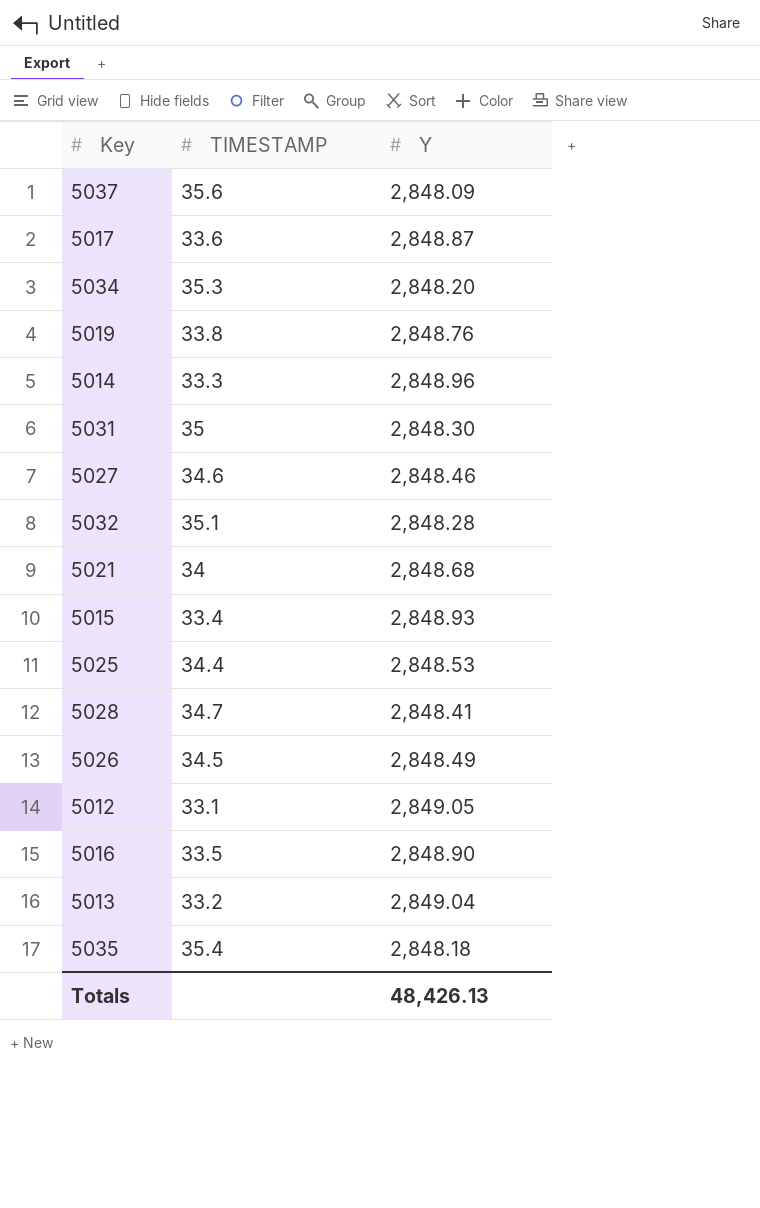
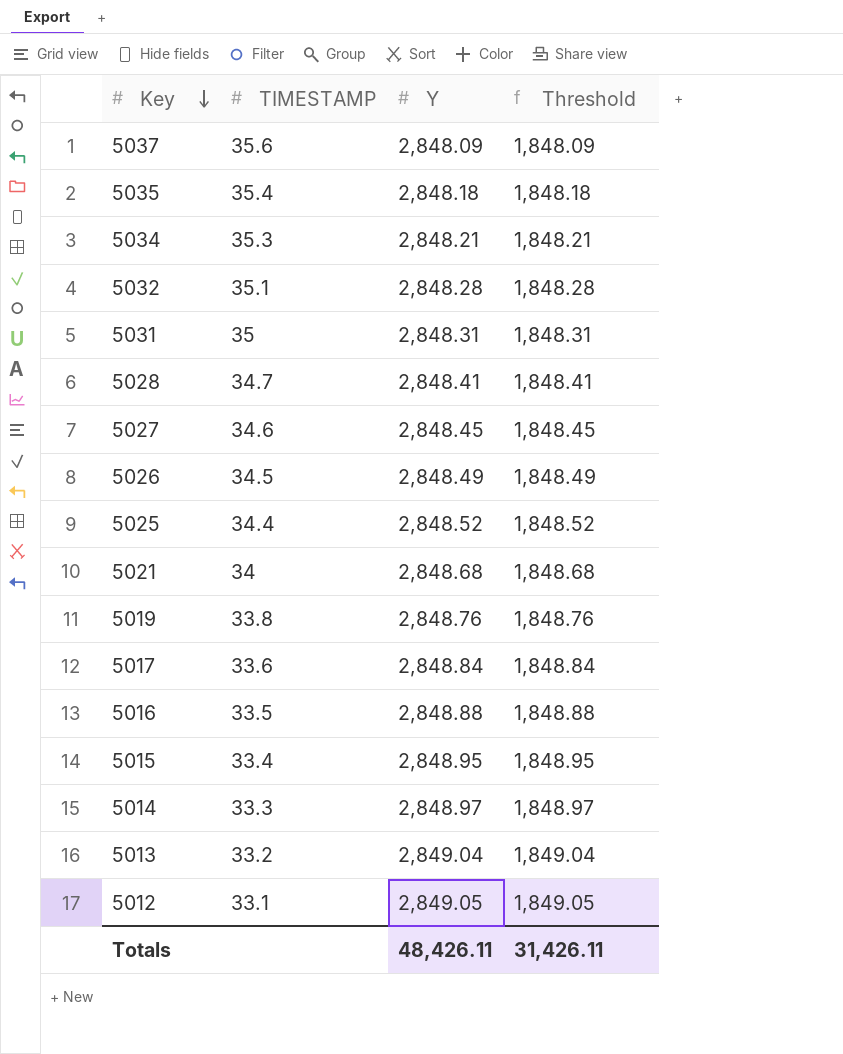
row order: none -> Key descending
column Threshold | formula: none -> [Y] - 1000
5034 | Y: 2,848.20 -> 2,848.21
5031 | Y: 2,848.30 -> 2,848.31
5027 | Y: 2,848.46 -> 2,848.45
5025 | Y: 2,848.53 -> 2,848.52
5017 | Y: 2,848.87 -> 2,848.84
5016 | Y: 2,848.90 -> 2,848.88
5015 | Y: 2,848.93 -> 2,848.95
5014 | Y: 2,848.96 -> 2,848.97
Totals | Y: 48,426.13 -> 48,426.11

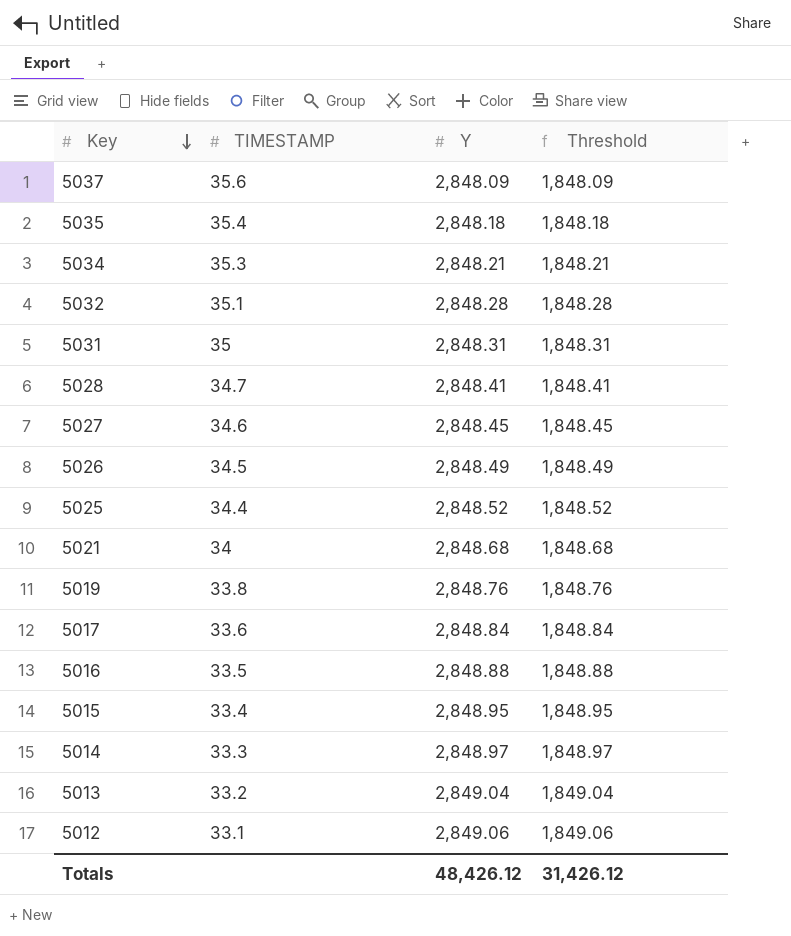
5012 | Y: 2,849.05 -> 2,849.06
5012 | Threshold: 1,849.05 -> 1,849.06
Totals | Y: 48,426.11 -> 48,426.12
Totals | Threshold: 31,426.11 -> 31,426.12

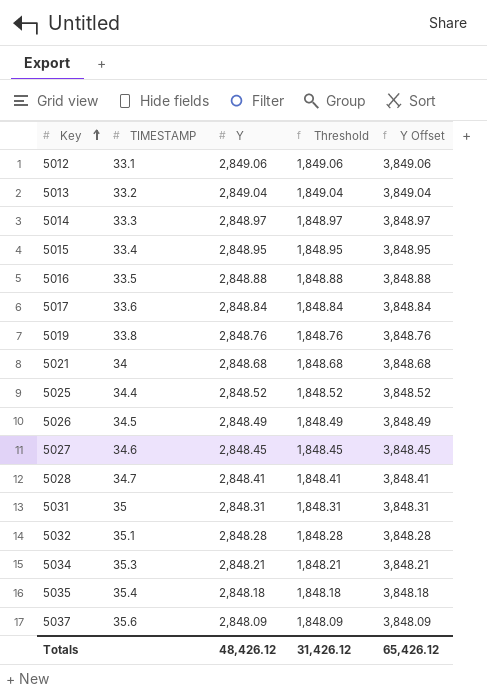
row order: Key descending -> Key ascending
column Y Offset | formula: none -> [Y] + 1000

